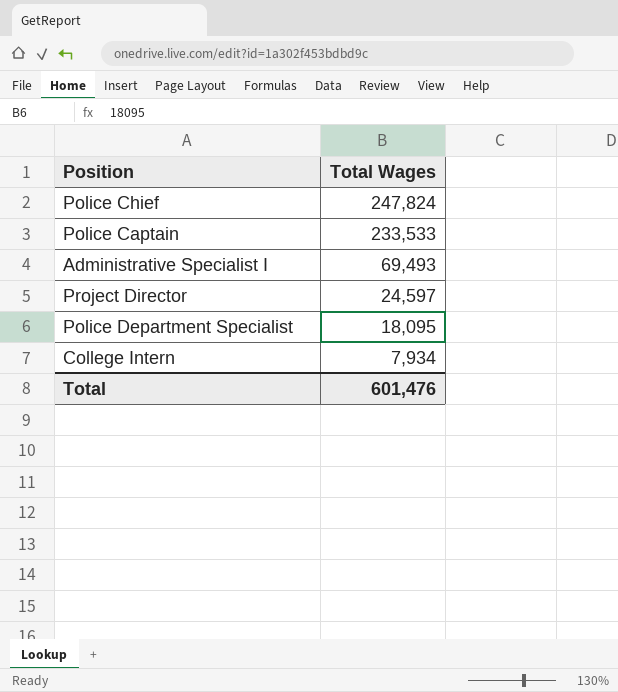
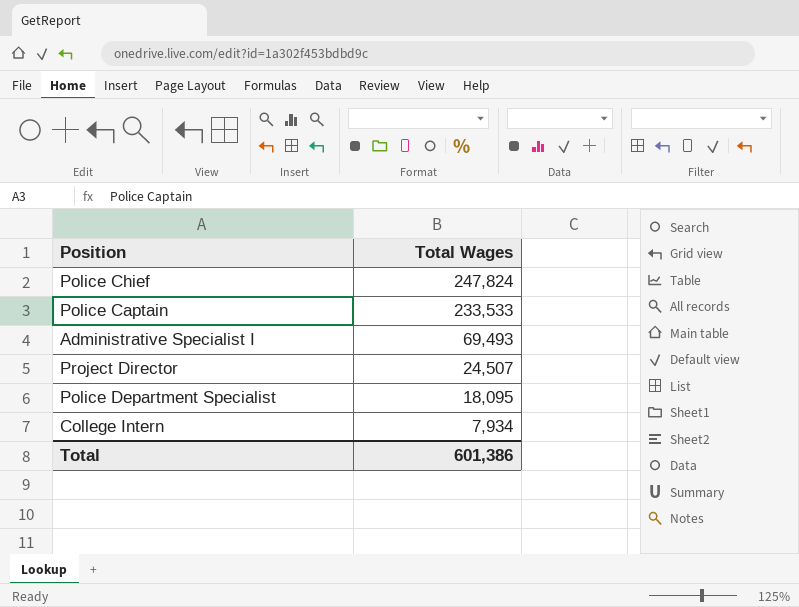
Project Director | Total Wages: 24,597 -> 24,507
Total | Total Wages: 601,476 -> 601,386

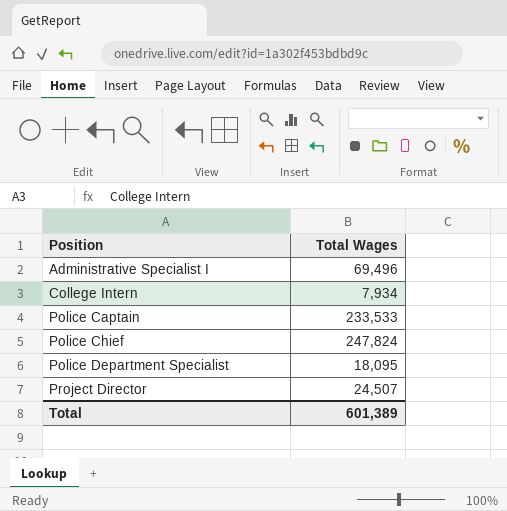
row order: Total Wages descending -> Position ascending
Administrative Specialist I | Total Wages: 69,493 -> 69,496
Total | Total Wages: 601,386 -> 601,389

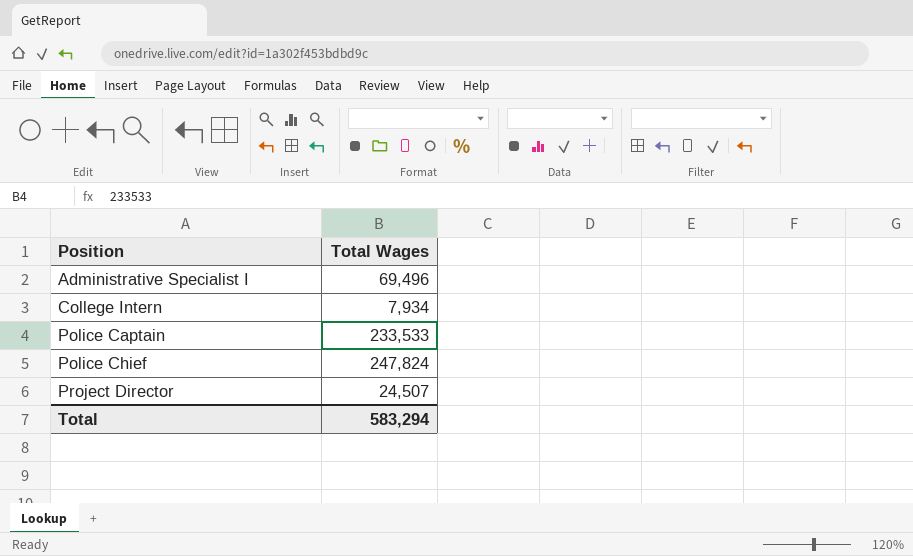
row Police Department Specialist: 18,095 -> none
Total | Total Wages: 601,389 -> 583,294

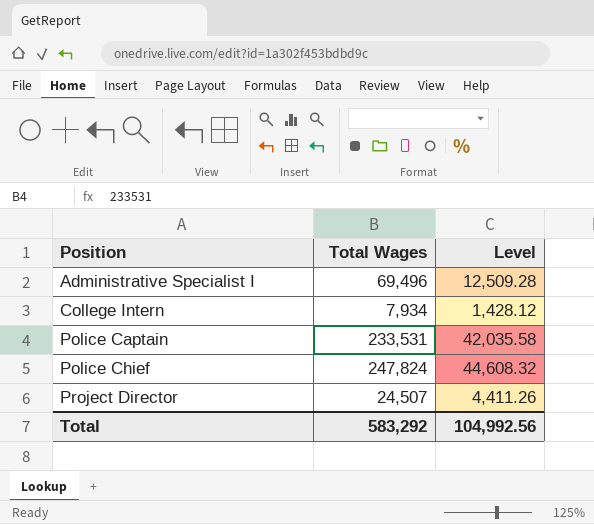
column Level | formula: none -> [Total Wages] * 0.18
Police Captain | Total Wages: 233,533 -> 233,531
Total | Total Wages: 583,294 -> 583,292

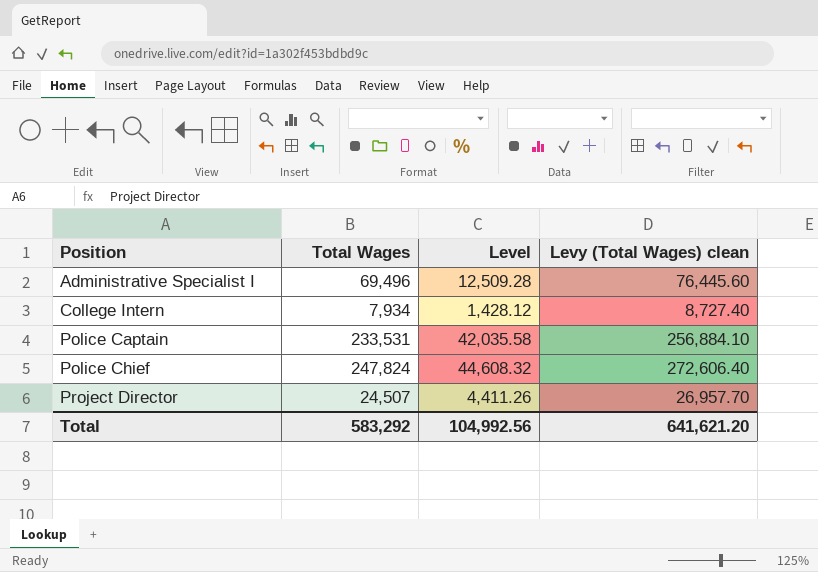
column Levy (Total Wages) clean | formula: none -> [Total Wages] * 1.1

